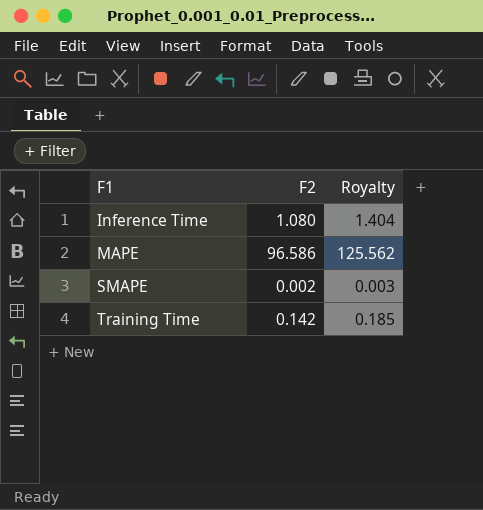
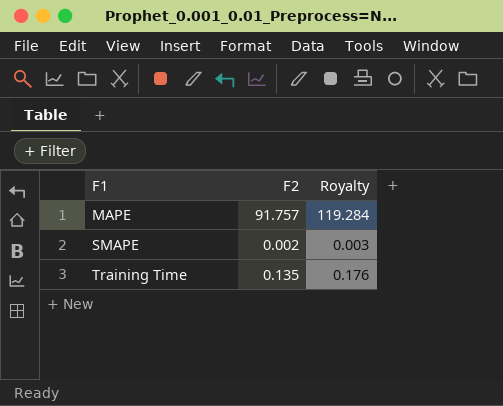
row Inference Time: 1.080 | 1.404 -> none
MAPE | F2: 96.586 -> 91.757
MAPE | Royalty: 125.562 -> 119.284
Training Time | F2: 0.142 -> 0.135
Training Time | Royalty: 0.185 -> 0.176

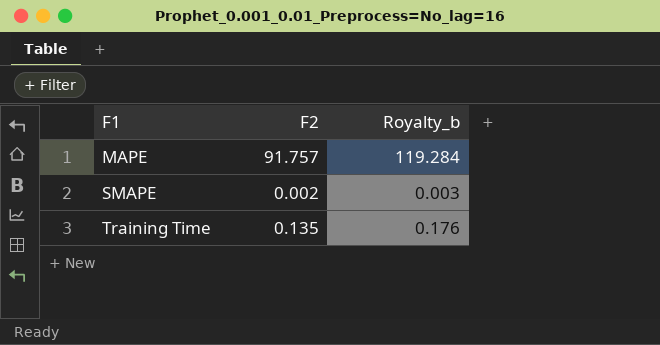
column name: Royalty -> Royalty_b

